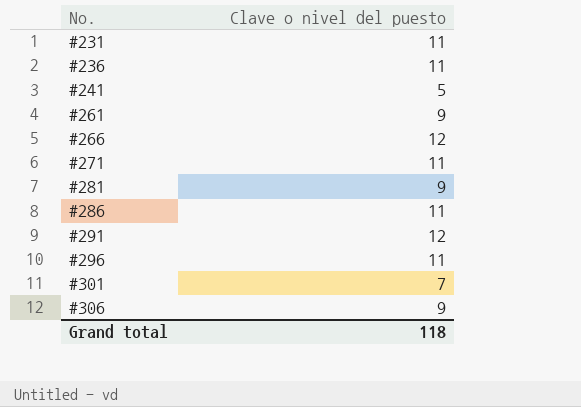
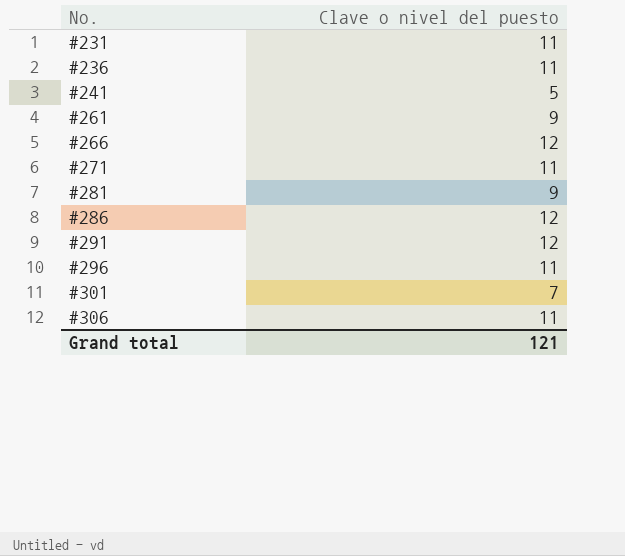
#286 | Clave o nivel del puesto: 11 -> 12
#306 | Clave o nivel del puesto: 9 -> 11
Grand total | Clave o nivel del puesto: 118 -> 121

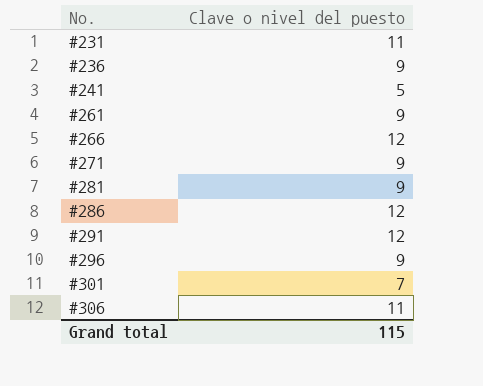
#236 | Clave o nivel del puesto: 11 -> 9
#271 | Clave o nivel del puesto: 11 -> 9
#296 | Clave o nivel del puesto: 11 -> 9
Grand total | Clave o nivel del puesto: 121 -> 115

